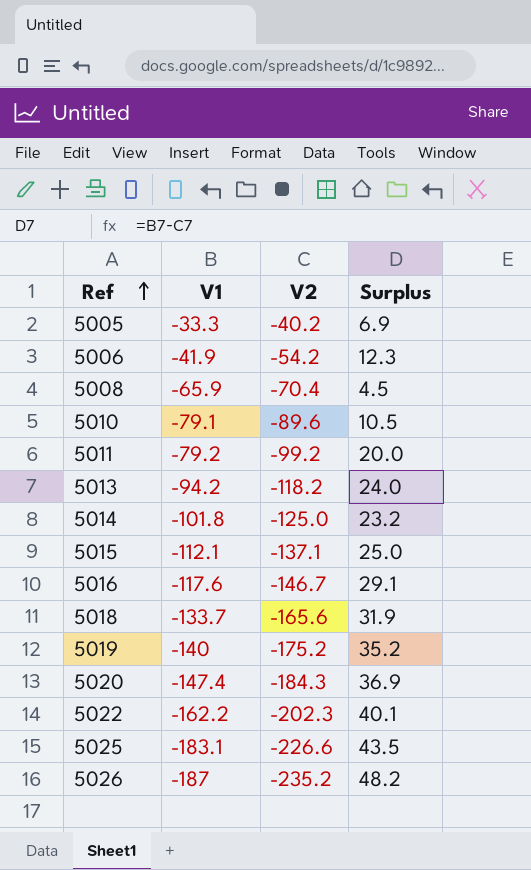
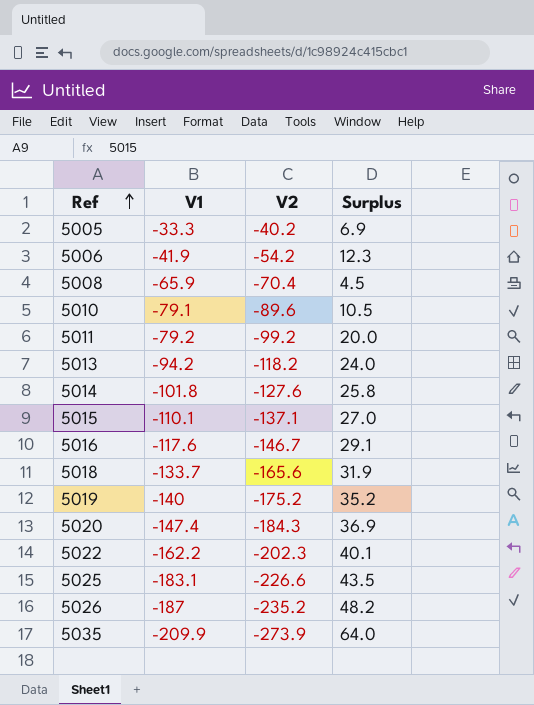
5014 | V2: -125.0 -> -127.6
5014 | Surplus: 23.2 -> 25.8
5015 | V1: -112.1 -> -110.1
5015 | Surplus: 25.0 -> 27.0
row 5035: none -> -209.9 | -273.9 | 64.0

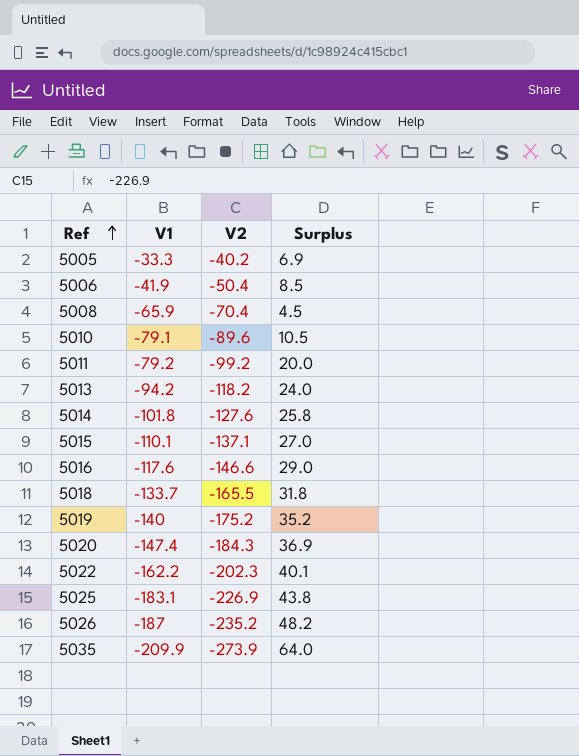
5006 | V2: -54.2 -> -50.4
5006 | Surplus: 12.3 -> 8.5
5016 | V2: -146.7 -> -146.6
5016 | Surplus: 29.1 -> 29.0
5018 | V2: -165.6 -> -165.5
5018 | Surplus: 31.9 -> 31.8
5025 | V2: -226.6 -> -226.9
5025 | Surplus: 43.5 -> 43.8

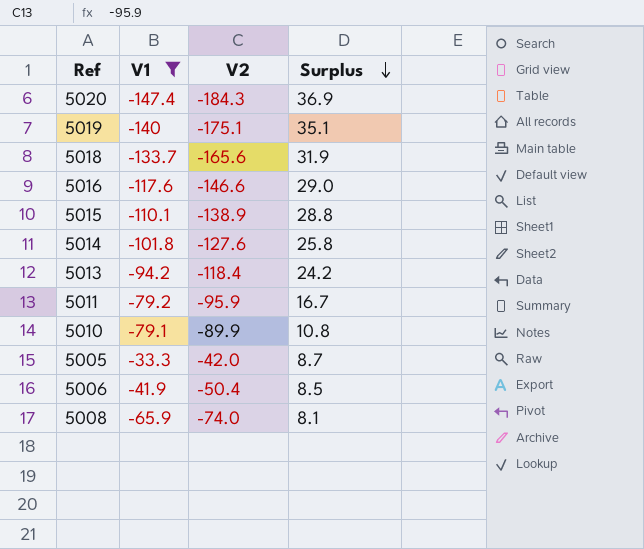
filter: none -> V1 >= -147.4
row order: Ref ascending -> Surplus descending
5019 | V2: -175.2 -> -175.1
5019 | Surplus: 35.2 -> 35.1
5018 | V2: -165.5 -> -165.6
5018 | Surplus: 31.8 -> 31.9
5015 | V2: -137.1 -> -138.9
5015 | Surplus: 27.0 -> 28.8
5013 | V2: -118.2 -> -118.4
5013 | Surplus: 24.0 -> 24.2
5011 | V2: -99.2 -> -95.9
5011 | Surplus: 20.0 -> 16.7
5010 | V2: -89.6 -> -89.9
5010 | Surplus: 10.5 -> 10.8
5005 | V2: -40.2 -> -42.0
5005 | Surplus: 6.9 -> 8.7
5008 | V2: -70.4 -> -74.0
5008 | Surplus: 4.5 -> 8.1

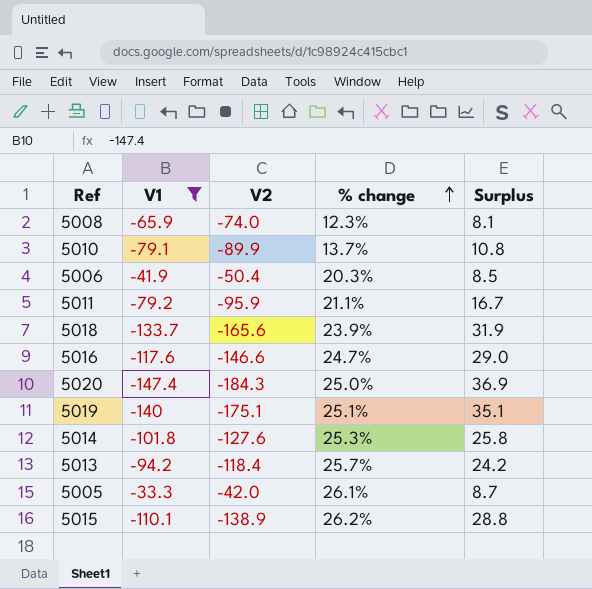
row order: Surplus descending -> % change ascending
column % change | formula: none -> ([V2] - [V1]) / [V1]

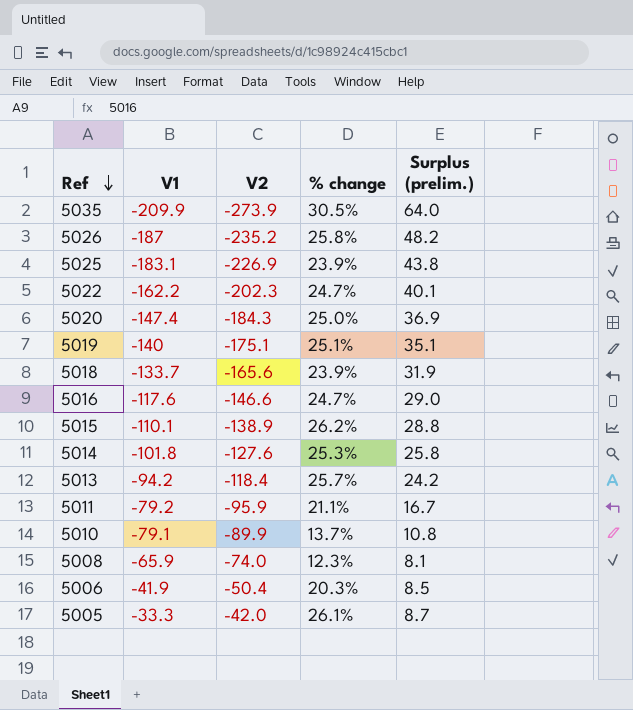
filter: V1 >= -147.4 -> none
row order: % change ascending -> Ref descending
column name: Surplus -> Surplus (prelim.)

